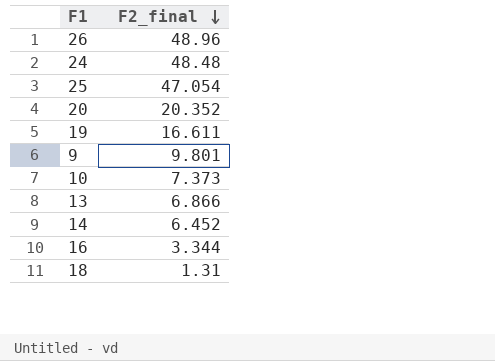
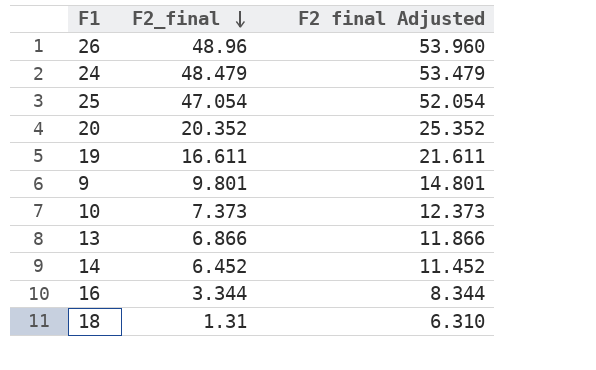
column F2 final Adjusted | formula: none -> [F2_final] + 5
24 | F2_final: 48.48 -> 48.479

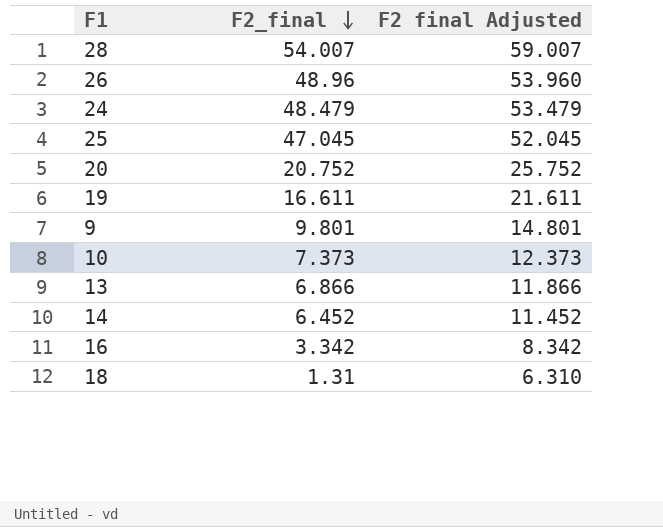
row 28: none -> 54.007 | 59.007
25 | F2_final: 47.054 -> 47.045
25 | F2 final Adjusted: 52.054 -> 52.045
20 | F2_final: 20.352 -> 20.752
20 | F2 final Adjusted: 25.352 -> 25.752
16 | F2_final: 3.344 -> 3.342
16 | F2 final Adjusted: 8.344 -> 8.342

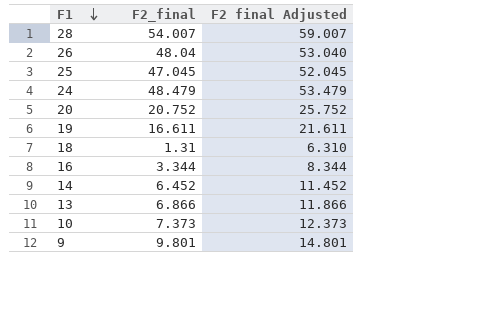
row order: F2_final descending -> F1 descending
26 | F2_final: 48.96 -> 48.04
26 | F2 final Adjusted: 53.960 -> 53.040
16 | F2_final: 3.342 -> 3.344
16 | F2 final Adjusted: 8.342 -> 8.344

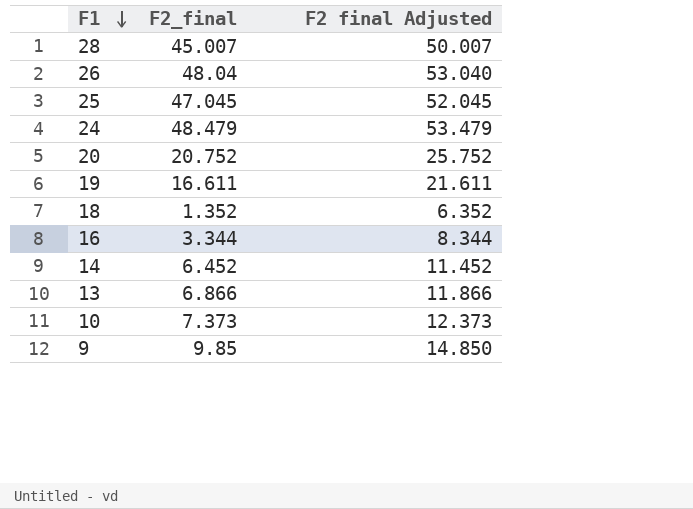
28 | F2_final: 54.007 -> 45.007
28 | F2 final Adjusted: 59.007 -> 50.007
18 | F2_final: 1.31 -> 1.352
18 | F2 final Adjusted: 6.310 -> 6.352
9 | F2_final: 9.801 -> 9.85
9 | F2 final Adjusted: 14.801 -> 14.850

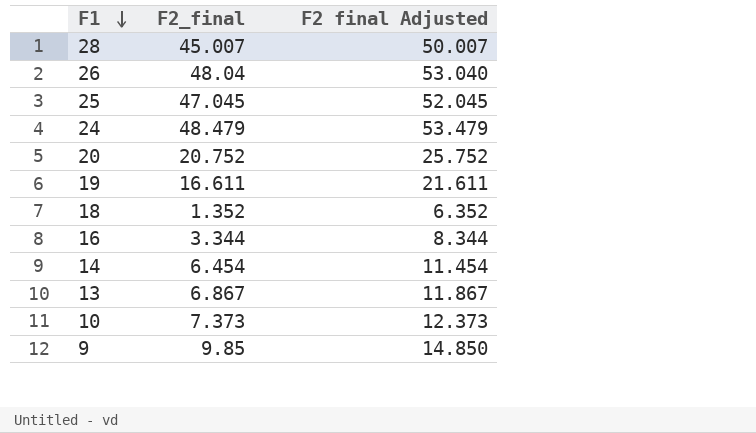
14 | F2_final: 6.452 -> 6.454
14 | F2 final Adjusted: 11.452 -> 11.454
13 | F2_final: 6.866 -> 6.867
13 | F2 final Adjusted: 11.866 -> 11.867

